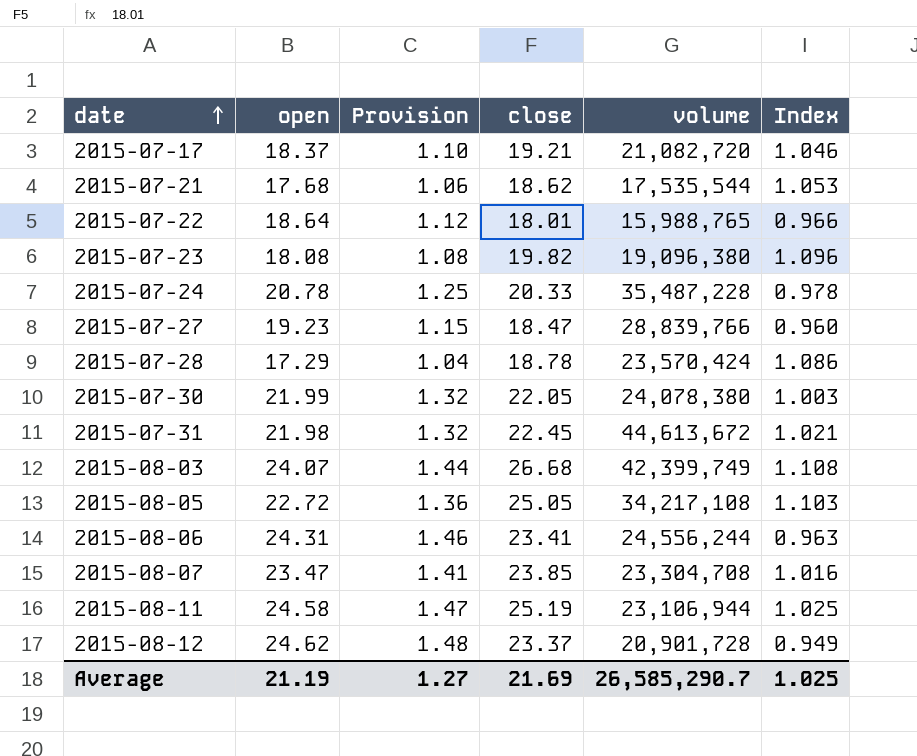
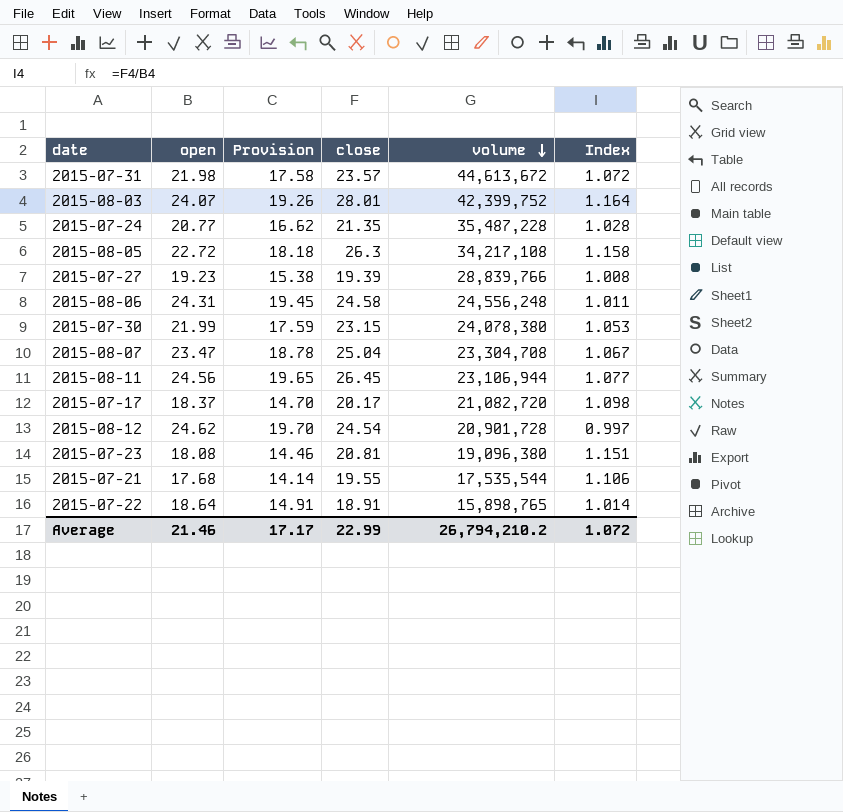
row order: date ascending -> volume descending
column Provision | formula: [open] * 0.06 -> [open] * 0.8
row 2015-07-28: 17.29 | 1.04 | 18.78 | 23,570,424 | 1.086 -> none
2015-07-31 | close: 22.45 -> 23.57
2015-07-31 | Index: 1.021 -> 1.072
2015-08-03 | close: 26.68 -> 28.01
2015-08-03 | volume: 42,399,749 -> 42,399,752
2015-08-03 | Index: 1.108 -> 1.164
2015-07-24 | open: 20.78 -> 20.77
2015-07-24 | close: 20.33 -> 21.35
2015-07-24 | Index: 0.978 -> 1.028
2015-08-05 | close: 25.05 -> 26.3
2015-08-05 | Index: 1.103 -> 1.158
2015-07-27 | close: 18.47 -> 19.39
2015-07-27 | Index: 0.960 -> 1.008
2015-08-06 | close: 23.41 -> 24.58
2015-08-06 | volume: 24,556,244 -> 24,556,248
2015-08-06 | Index: 0.963 -> 1.011
2015-07-30 | close: 22.05 -> 23.15
2015-07-30 | Index: 1.003 -> 1.053
2015-08-07 | close: 23.85 -> 25.04
2015-08-07 | Index: 1.016 -> 1.067
2015-08-11 | open: 24.58 -> 24.56
2015-08-11 | close: 25.19 -> 26.45
2015-08-11 | Index: 1.025 -> 1.077
2015-07-17 | close: 19.21 -> 20.17
2015-07-17 | Index: 1.046 -> 1.098
2015-08-12 | close: 23.37 -> 24.54
2015-08-12 | Index: 0.949 -> 0.997
2015-07-23 | close: 19.82 -> 20.81
2015-07-23 | Index: 1.096 -> 1.151
2015-07-21 | close: 18.62 -> 19.55
2015-07-21 | Index: 1.053 -> 1.106
2015-07-22 | close: 18.01 -> 18.91
2015-07-22 | volume: 15,988,765 -> 15,898,765
2015-07-22 | Index: 0.966 -> 1.014
Average | open: 21.19 -> 21.46
Average | Provision: 1.27 -> 17.17
Average | close: 21.69 -> 22.99
Average | volume: 26,585,290.7 -> 26,794,210.2
Average | Index: 1.025 -> 1.072

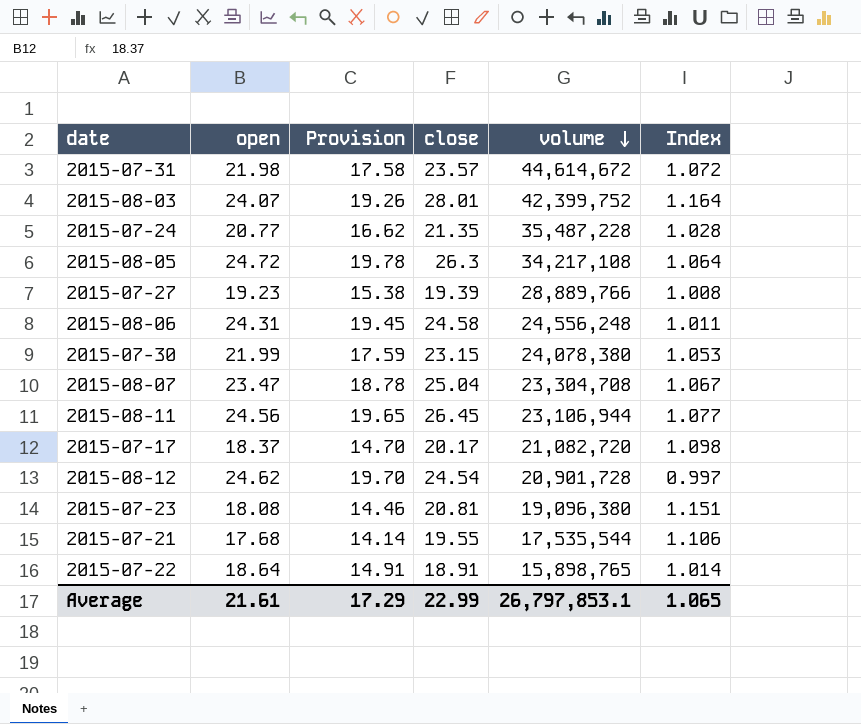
2015-07-31 | volume: 44,613,672 -> 44,614,672
2015-08-05 | open: 22.72 -> 24.72
2015-08-05 | Provision: 18.18 -> 19.78
2015-08-05 | Index: 1.158 -> 1.064
2015-07-27 | volume: 28,839,766 -> 28,889,766
Average | open: 21.46 -> 21.61
Average | Provision: 17.17 -> 17.29
Average | volume: 26,794,210.2 -> 26,797,853.1
Average | Index: 1.072 -> 1.065

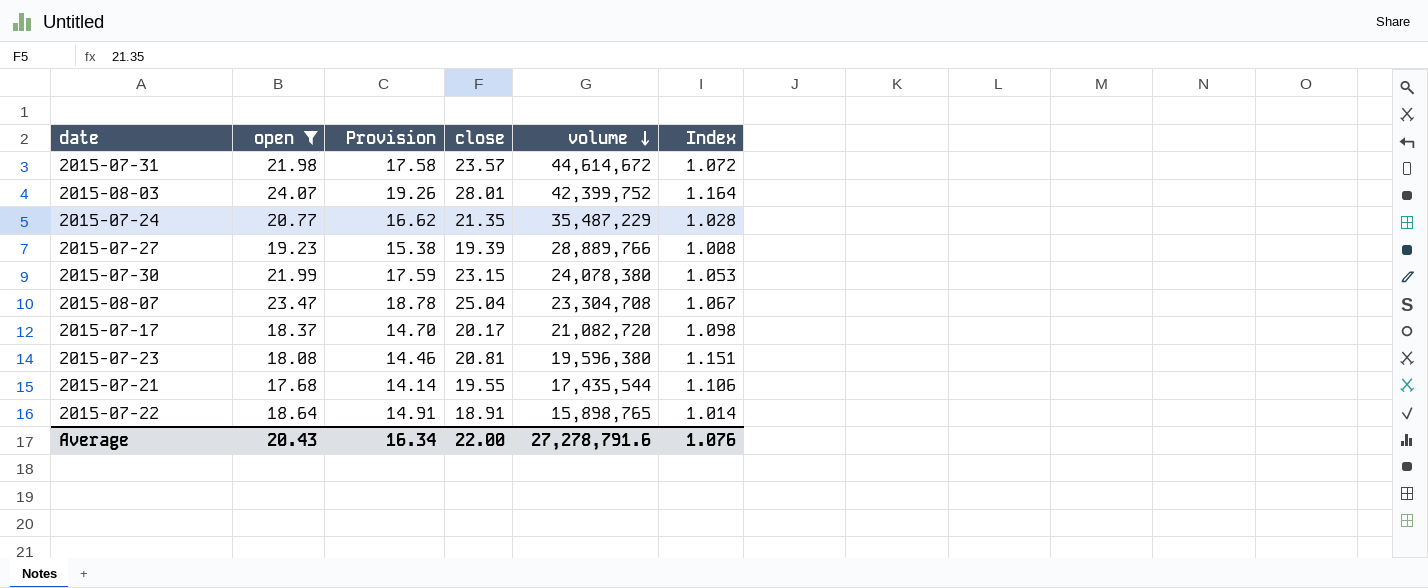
filter: none -> open <= 24.07
2015-07-24 | volume: 35,487,228 -> 35,487,229
2015-07-23 | volume: 19,096,380 -> 19,596,380
2015-07-21 | volume: 17,535,544 -> 17,435,544
Average | open: 21.61 -> 20.43
Average | Provision: 17.29 -> 16.34
Average | close: 22.99 -> 22.00
Average | volume: 26,797,853.1 -> 27,278,791.6
Average | Index: 1.065 -> 1.076

